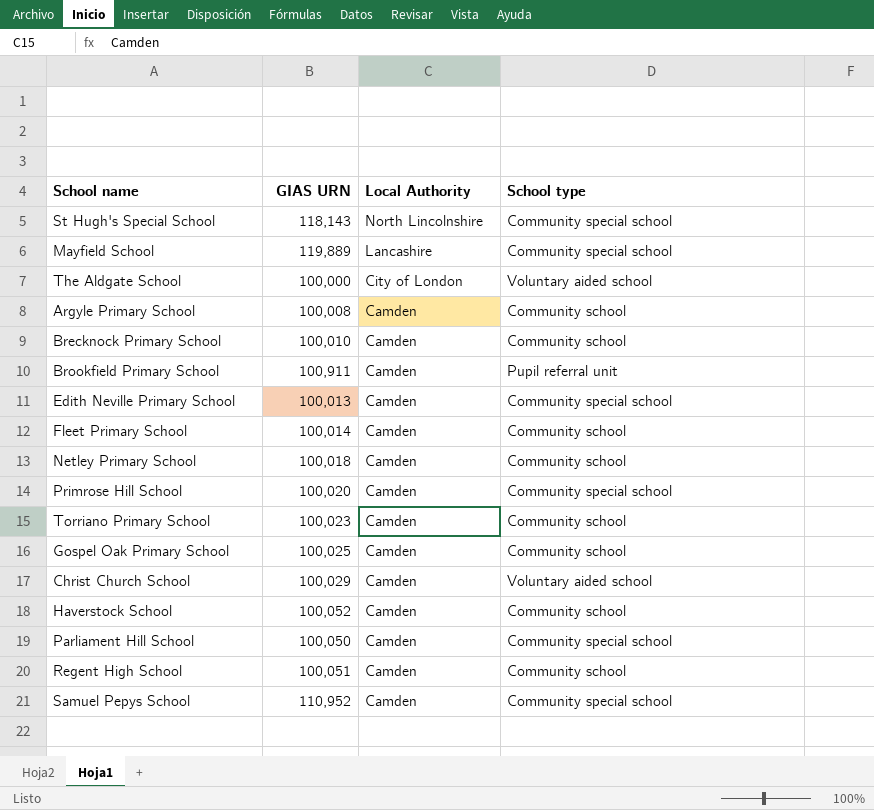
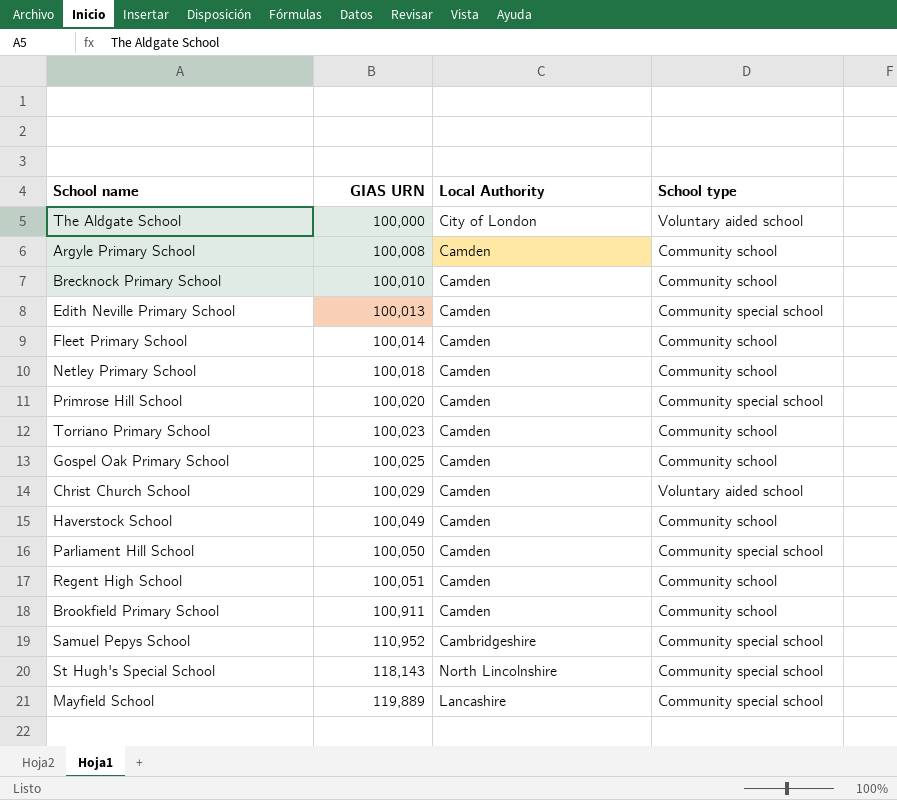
row order: Local Authority descending -> GIAS URN ascending
Haverstock School | GIAS URN: 100,052 -> 100,049
Brookfield Primary School | School type: Pupil referral unit -> Community school
Samuel Pepys School | Local Authority: Camden -> Cambridgeshire

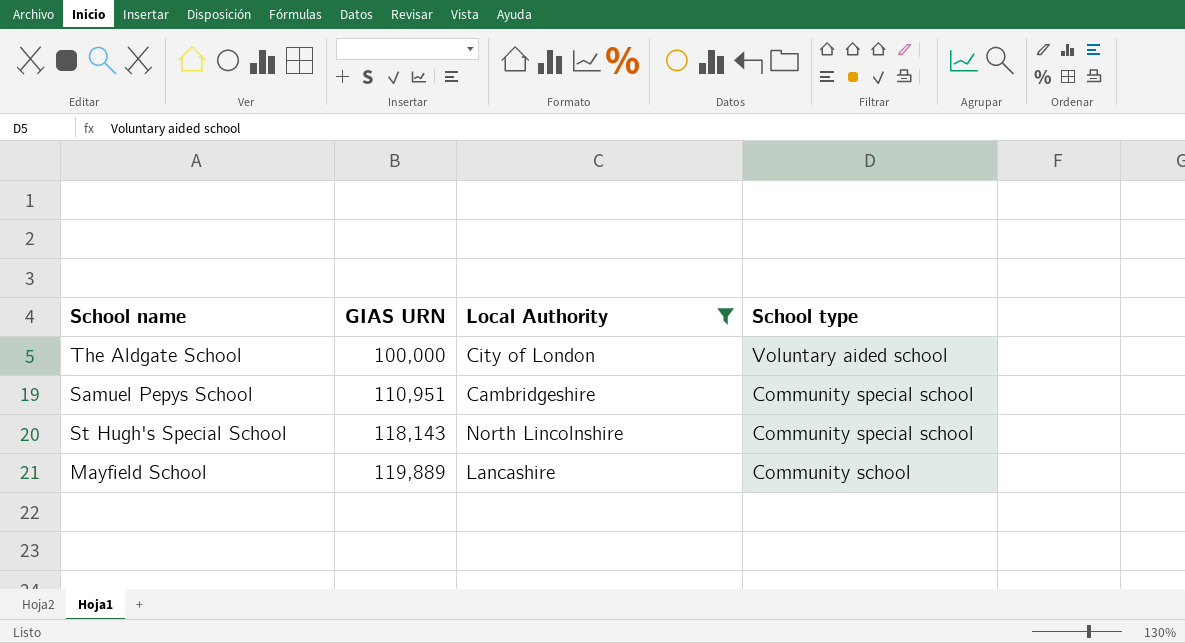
filter: none -> Local Authority != Camden
Samuel Pepys School | GIAS URN: 110,952 -> 110,951
Mayfield School | School type: Community special school -> Community school

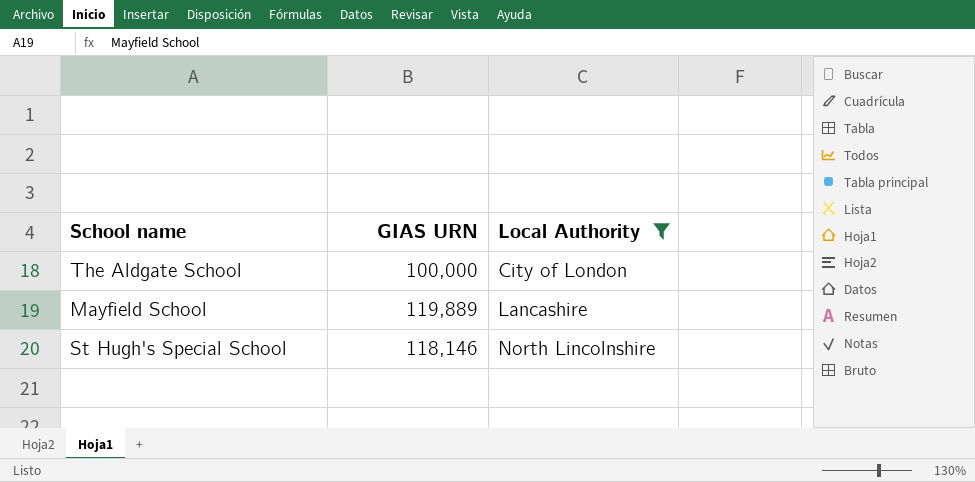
row order: GIAS URN ascending -> Local Authority ascending
column School type | position: 4 -> none
row Samuel Pepys School: 110,951 | Cambridgeshire | Community special school -> none
St Hugh's Special School | GIAS URN: 118,143 -> 118,146

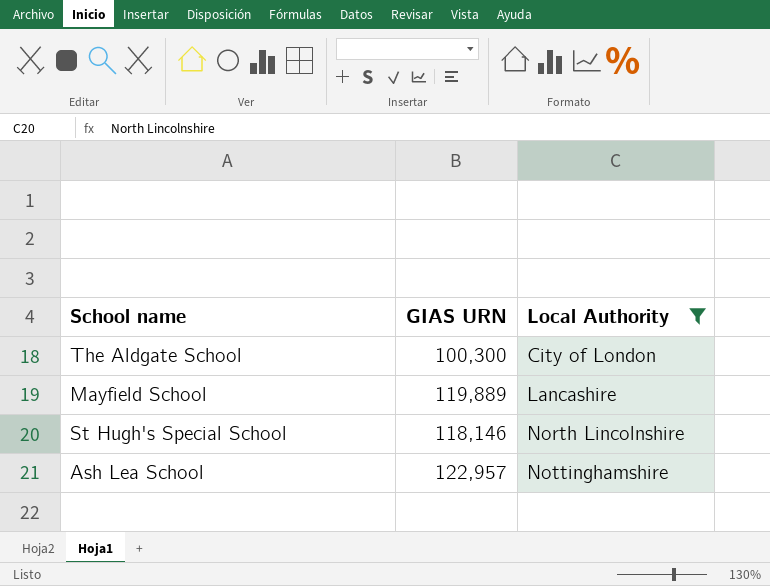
The Aldgate School | GIAS URN: 100,000 -> 100,300
row Ash Lea School: none -> 122,957 | Nottinghamshire

